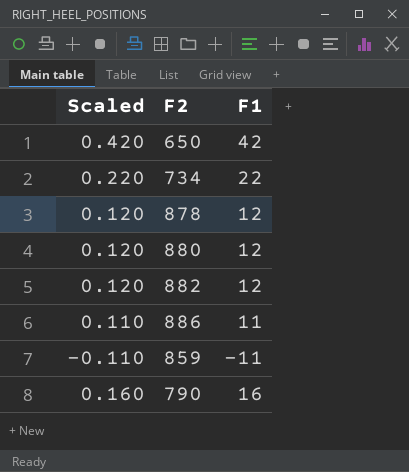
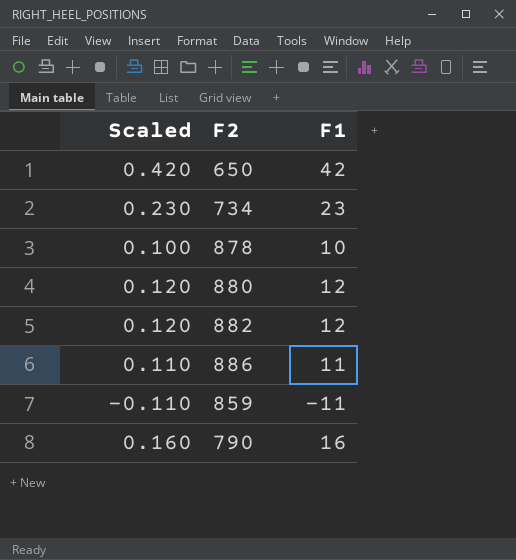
734 | Scaled: 0.220 -> 0.230
734 | F1: 22 -> 23
878 | Scaled: 0.120 -> 0.100
878 | F1: 12 -> 10

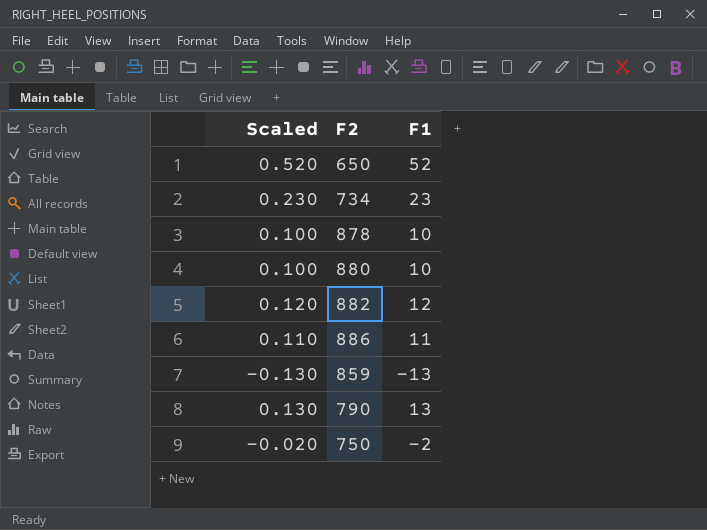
650 | Scaled: 0.420 -> 0.520
650 | F1: 42 -> 52
880 | Scaled: 0.120 -> 0.100
880 | F1: 12 -> 10
859 | Scaled: -0.110 -> -0.130
859 | F1: -11 -> -13
790 | Scaled: 0.160 -> 0.130
790 | F1: 16 -> 13
row 750: none -> -0.020 | -2

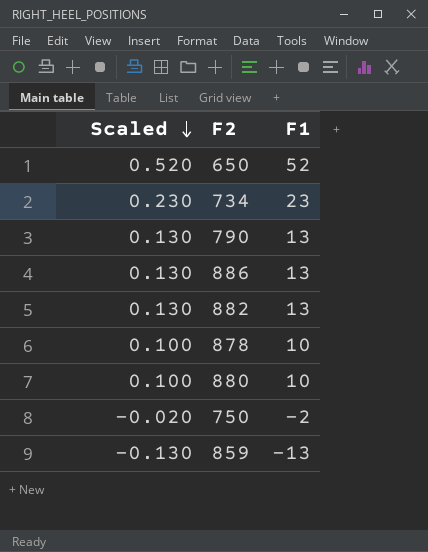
row order: none -> Scaled descending
886 | Scaled: 0.110 -> 0.130
886 | F1: 11 -> 13
882 | Scaled: 0.120 -> 0.130
882 | F1: 12 -> 13

